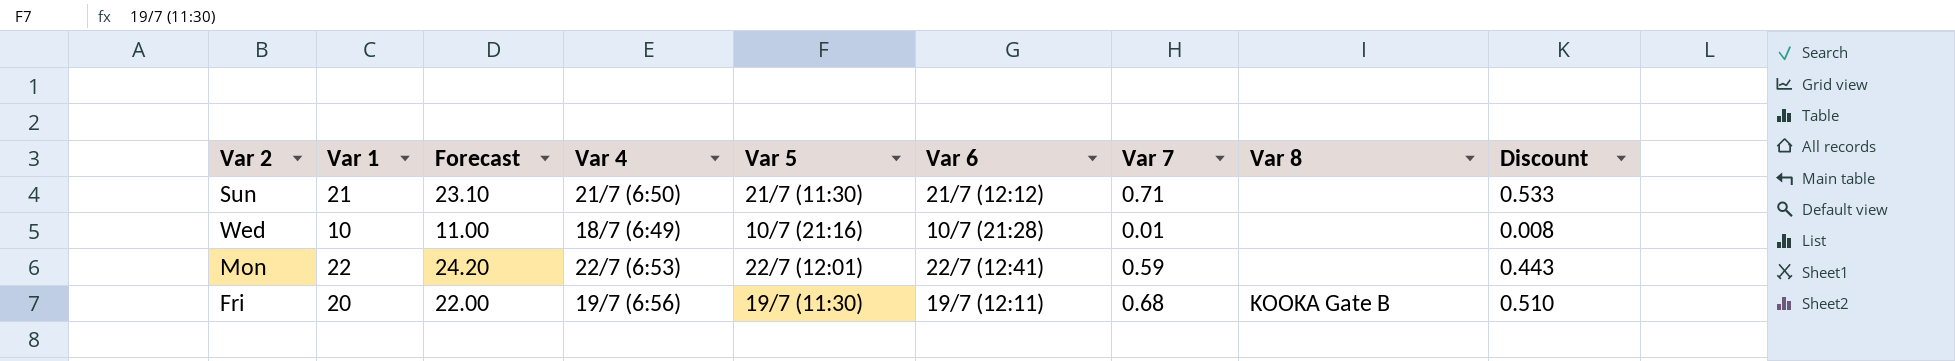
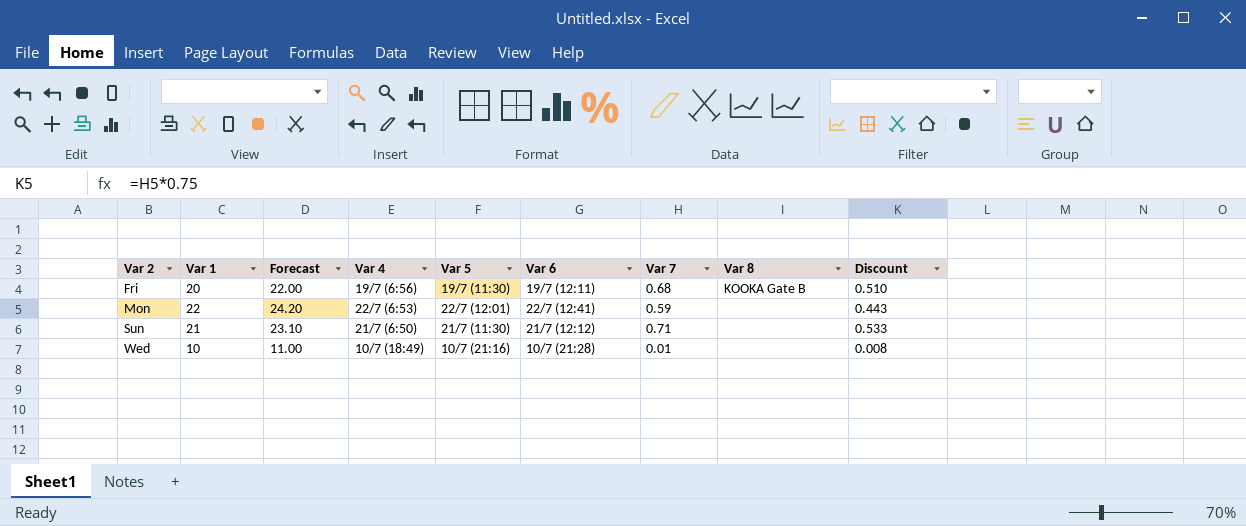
row order: none -> Var 2 ascending
Wed | Var 4: 18/7 (6:49) -> 10/7 (18:49)

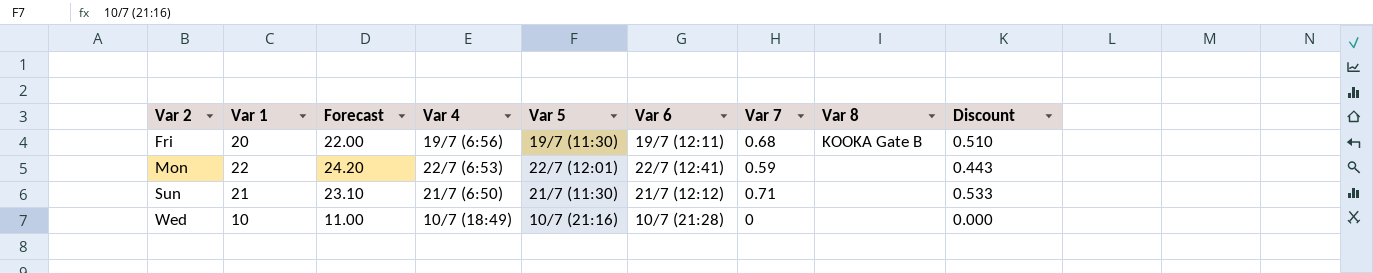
Wed | Var 7: 0.01 -> 0
Wed | Discount: 0.008 -> 0.000

